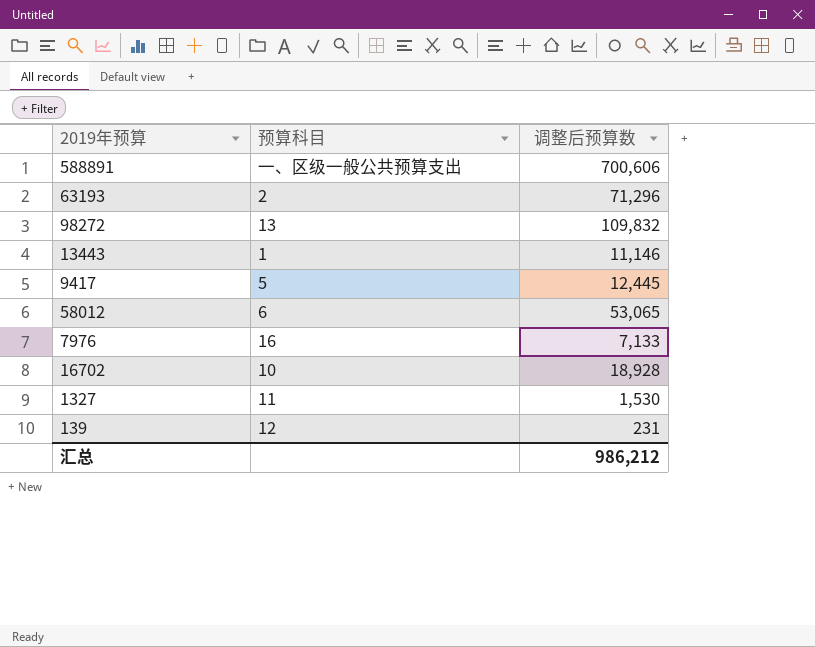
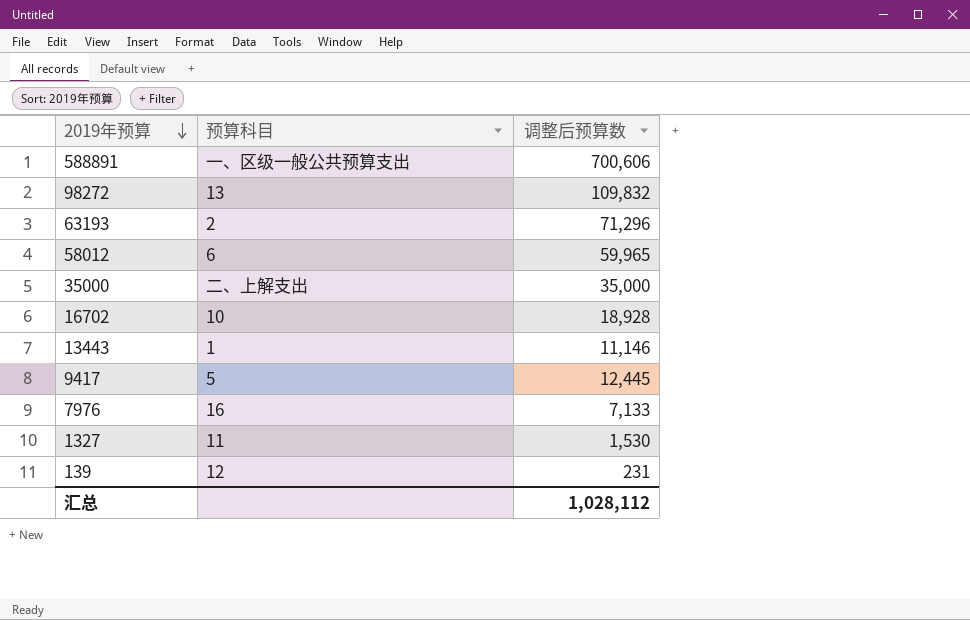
row order: none -> 2019年预算 descending
58012 | 调整后预算数: 53,065 -> 59,965
row 35000: none -> 二、上解支出 | 35,000
汇总 | 调整后预算数: 986,212 -> 1,028,112

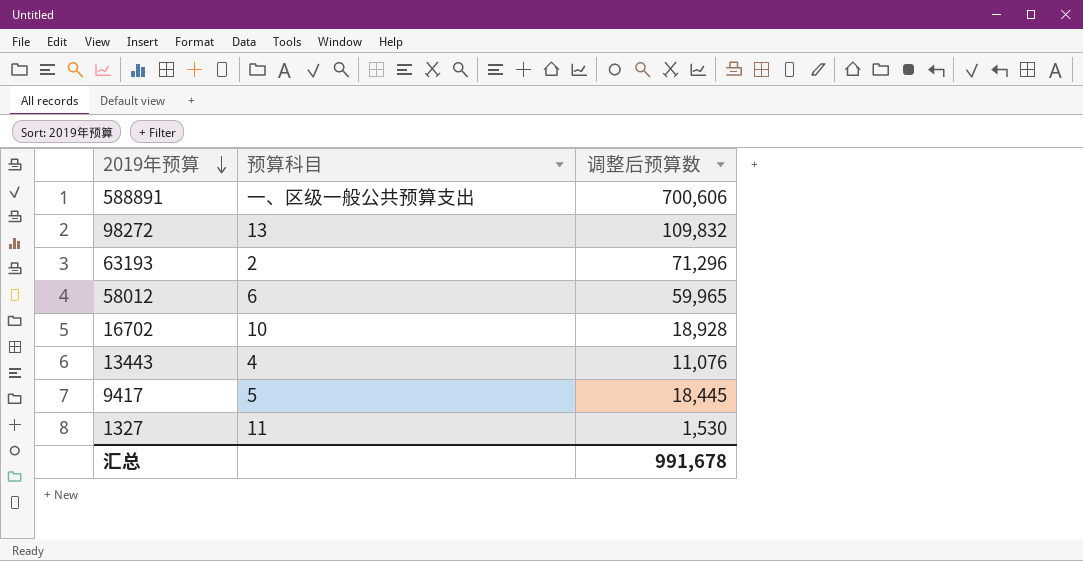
row 35000: 二、上解支出 | 35,000 -> none
row 7976: 16 | 7,133 -> none
row 139: 12 | 231 -> none
13443 | 预算科目: 1 -> 4
13443 | 调整后预算数: 11,146 -> 11,076
9417 | 调整后预算数: 12,445 -> 18,445
汇总 | 调整后预算数: 1,028,112 -> 991,678

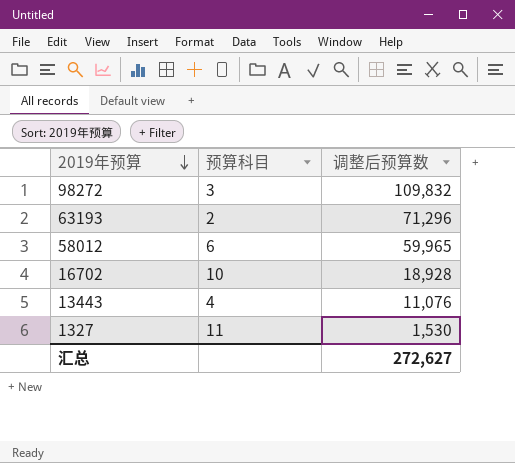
row 588891: 一、区级一般公共预算支出 | 700,606 -> none
row 9417: 5 | 18,445 -> none
98272 | 预算科目: 13 -> 3
汇总 | 调整后预算数: 991,678 -> 272,627

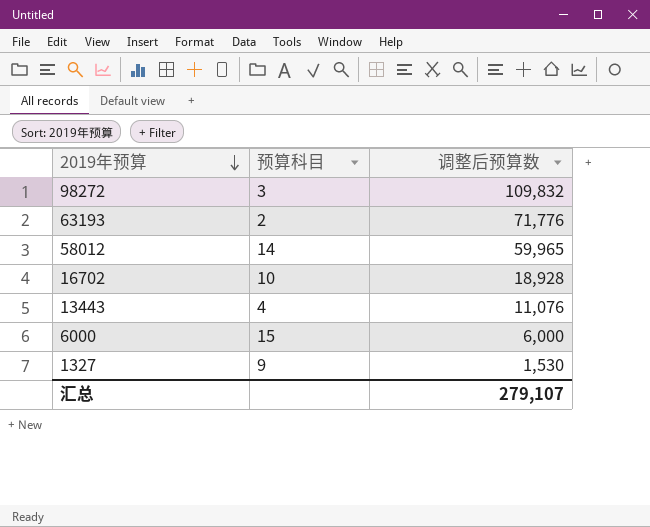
63193 | 调整后预算数: 71,296 -> 71,776
58012 | 预算科目: 6 -> 14
row 6000: none -> 15 | 6,000
1327 | 预算科目: 11 -> 9
汇总 | 调整后预算数: 272,627 -> 279,107

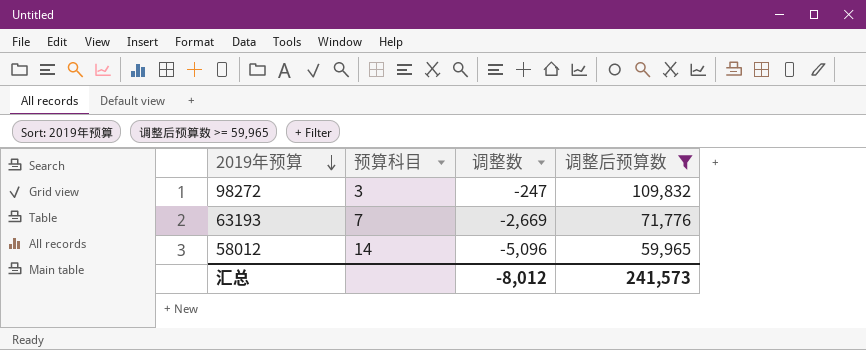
filter: none -> 调整后预算数 >= 59,965
column 调整数 | position: none -> 3
63193 | 预算科目: 2 -> 7
汇总 | 调整后预算数: 279,107 -> 241,573

